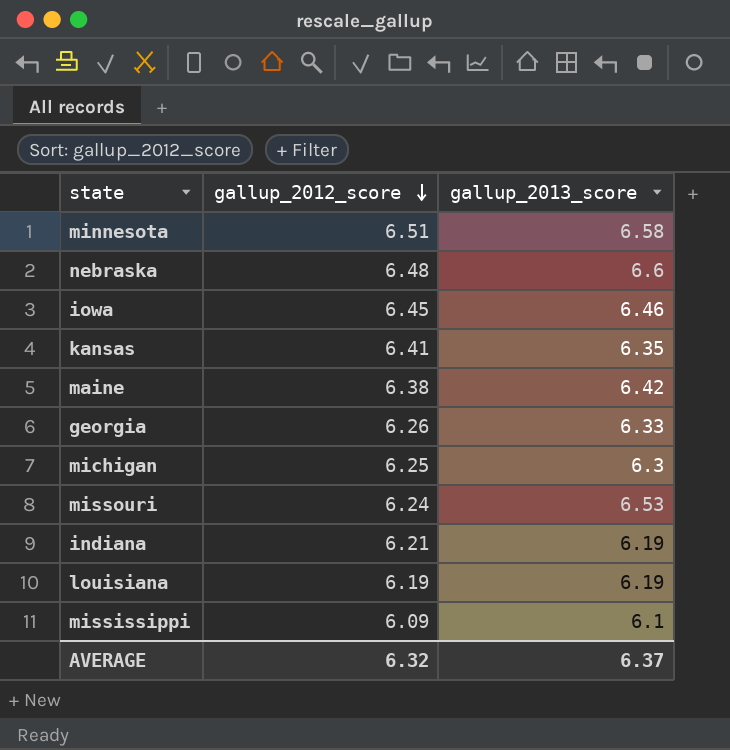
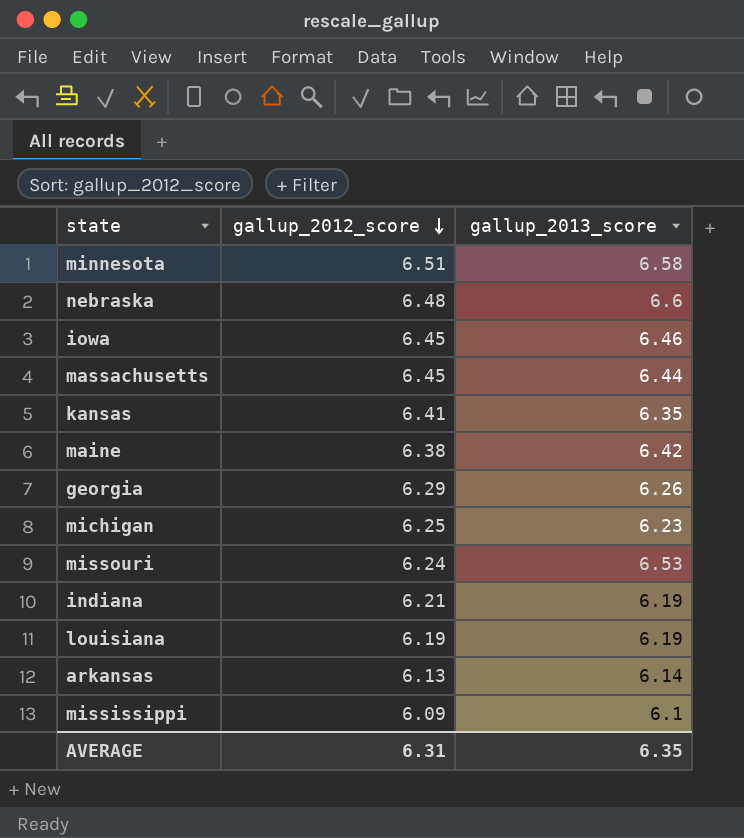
row massachusetts: none -> 6.45 | 6.44
georgia | gallup_2012_score: 6.26 -> 6.29
georgia | gallup_2013_score: 6.33 -> 6.26
michigan | gallup_2013_score: 6.3 -> 6.23
row arkansas: none -> 6.13 | 6.14
AVERAGE | gallup_2012_score: 6.32 -> 6.31
AVERAGE | gallup_2013_score: 6.37 -> 6.35

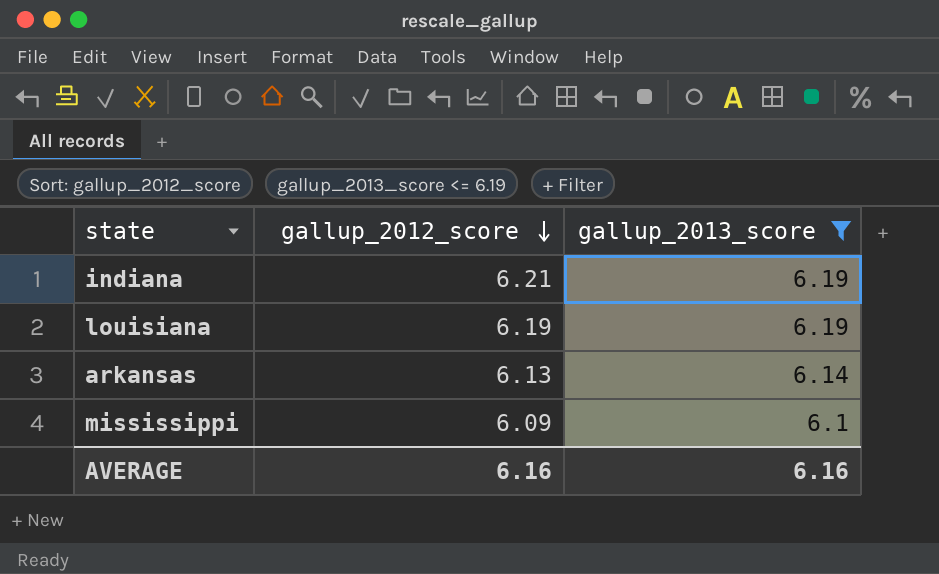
filter: none -> gallup_2013_score <= 6.19
AVERAGE | gallup_2012_score: 6.31 -> 6.16
AVERAGE | gallup_2013_score: 6.35 -> 6.16

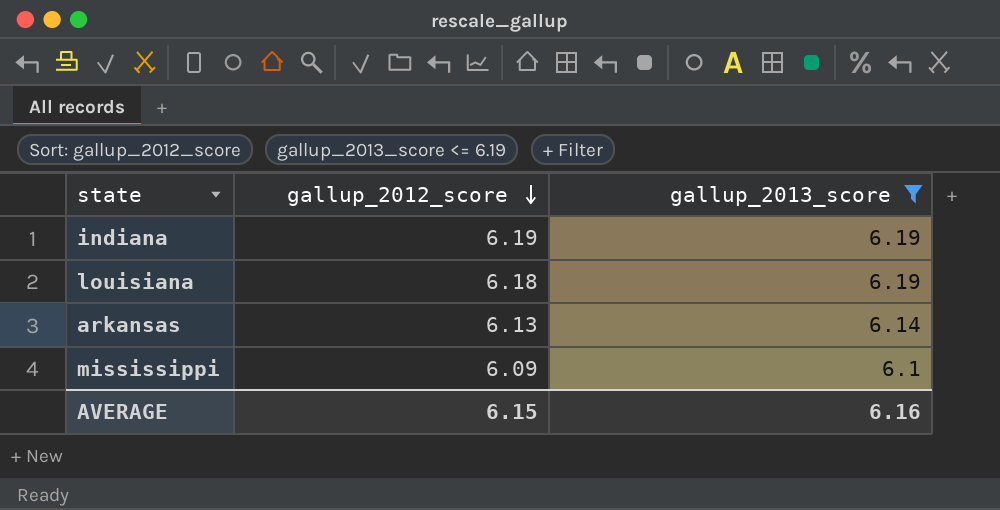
indiana | gallup_2012_score: 6.21 -> 6.19
louisiana | gallup_2012_score: 6.19 -> 6.18
AVERAGE | gallup_2012_score: 6.16 -> 6.15

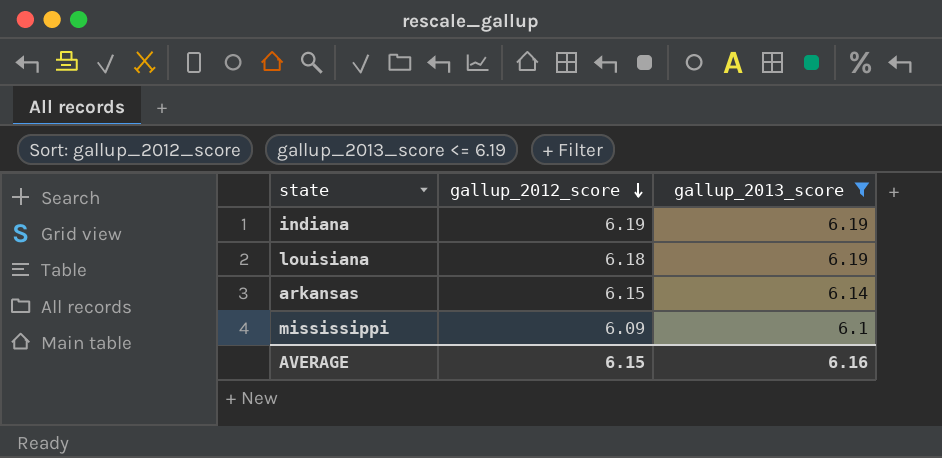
arkansas | gallup_2012_score: 6.13 -> 6.15

